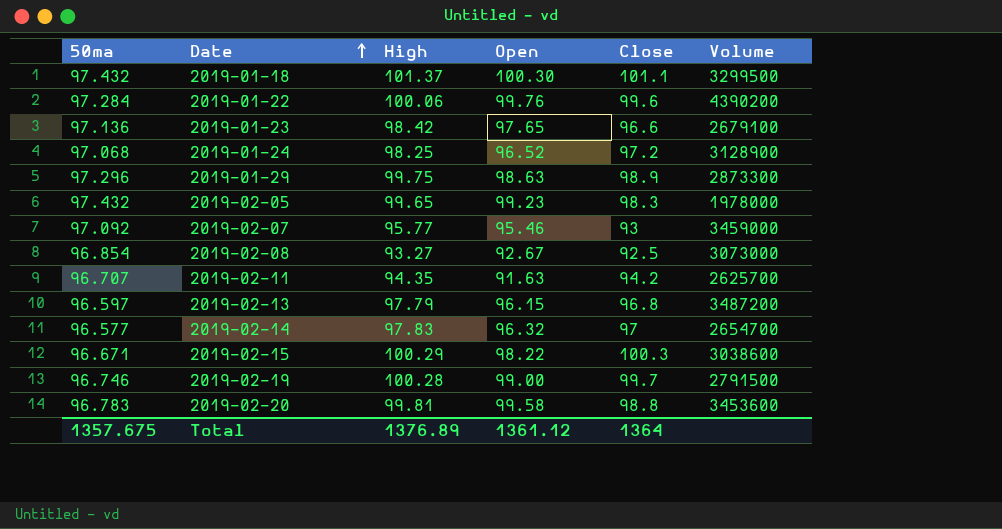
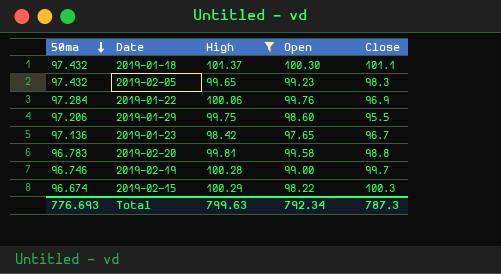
filter: none -> High >= 98.42
row order: Date ascending -> 50ma descending
column Volume | position: 6 -> none
2019-01-22 | Close: 99.6 -> 96.9
2019-01-29 | 50ma: 97.296 -> 97.206
2019-01-29 | Open: 98.63 -> 98.60
2019-01-29 | Close: 98.9 -> 95.5
2019-01-23 | Close: 96.6 -> 96.7
2019-02-15 | 50ma: 96.671 -> 96.674
Total | 50ma: 1357.675 -> 776.693
Total | High: 1376.89 -> 799.63
Total | Open: 1361.12 -> 792.34
Total | Close: 1364 -> 787.3

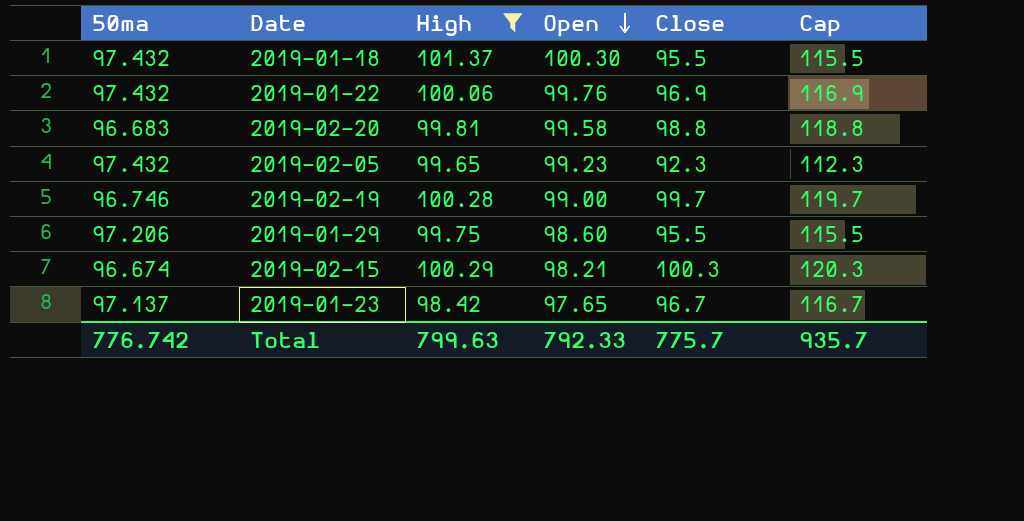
row order: 50ma descending -> Open descending
column Cap | formula: none -> [Close] + 20
2019-01-18 | Close: 101.1 -> 95.5
2019-01-22 | 50ma: 97.284 -> 97.432
2019-02-20 | 50ma: 96.783 -> 96.683
2019-02-05 | Close: 98.3 -> 92.3
2019-02-15 | Open: 98.22 -> 98.21
2019-01-23 | 50ma: 97.136 -> 97.137
Total | 50ma: 776.693 -> 776.742
Total | Open: 792.34 -> 792.33
Total | Close: 787.3 -> 775.7

